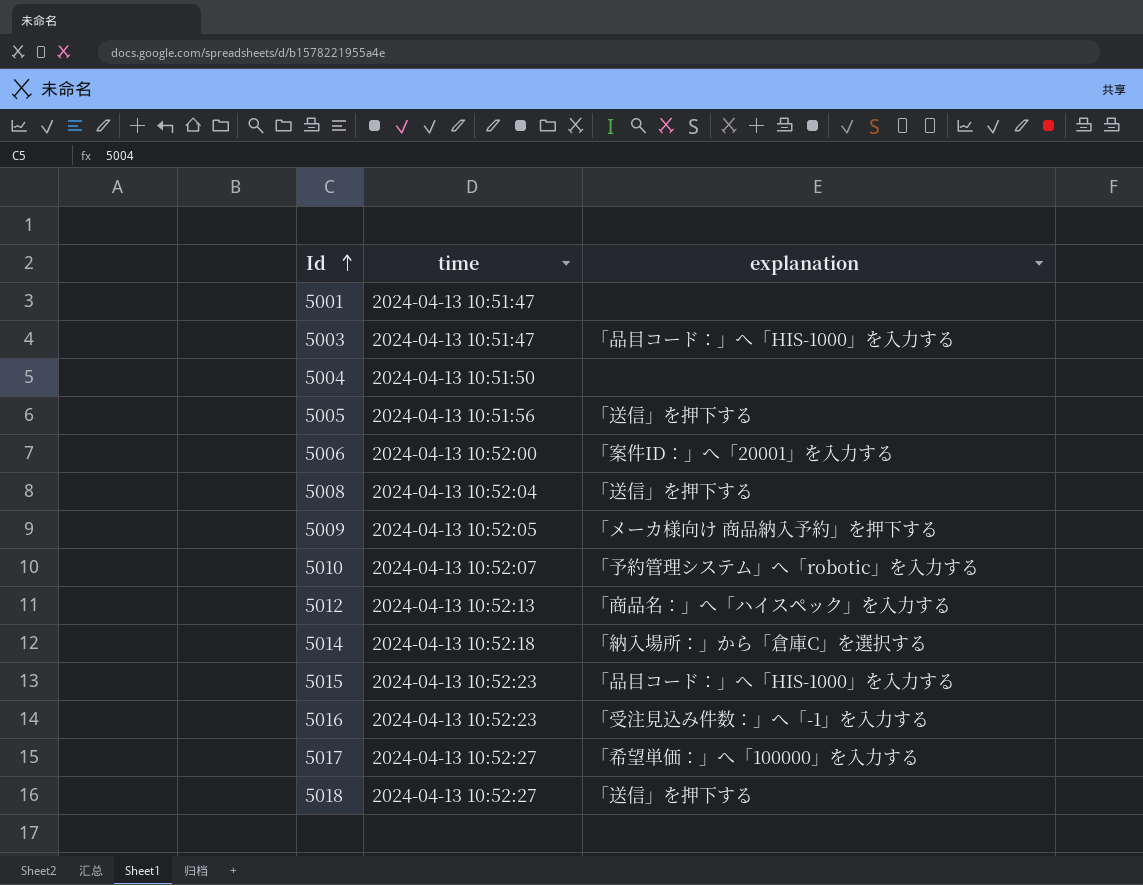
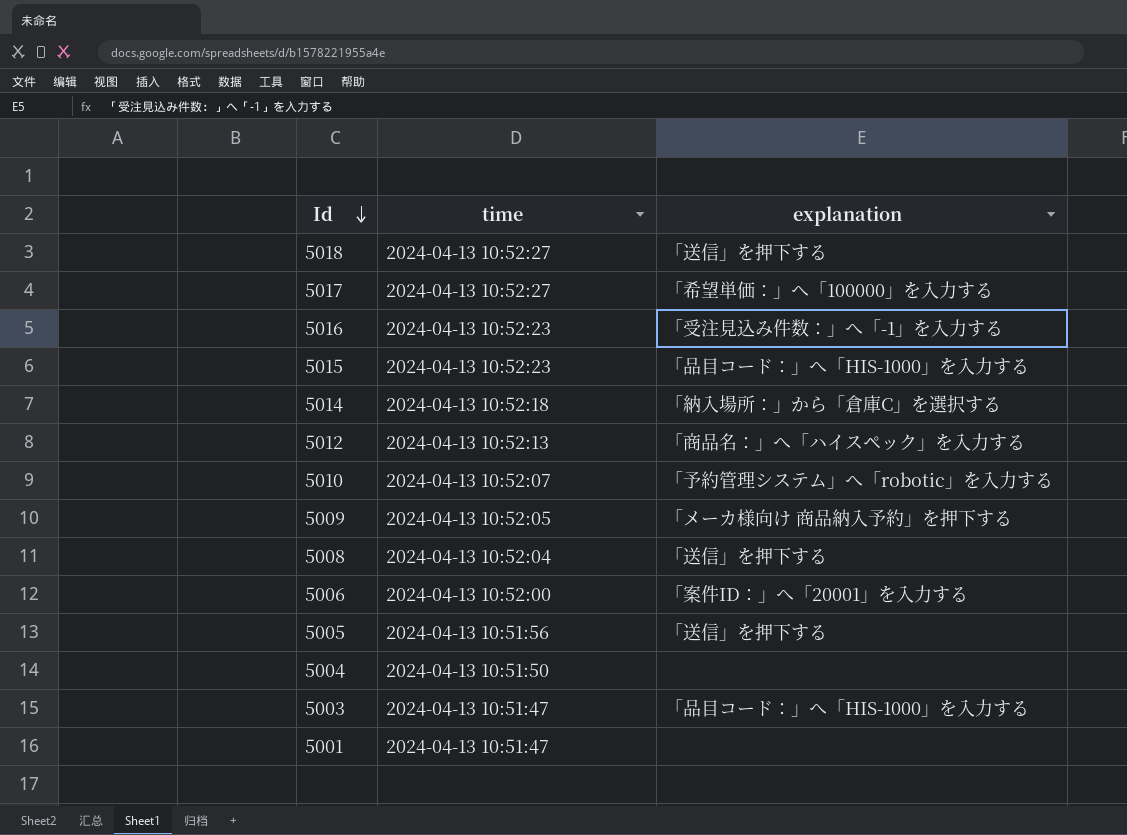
row order: Id ascending -> Id descending

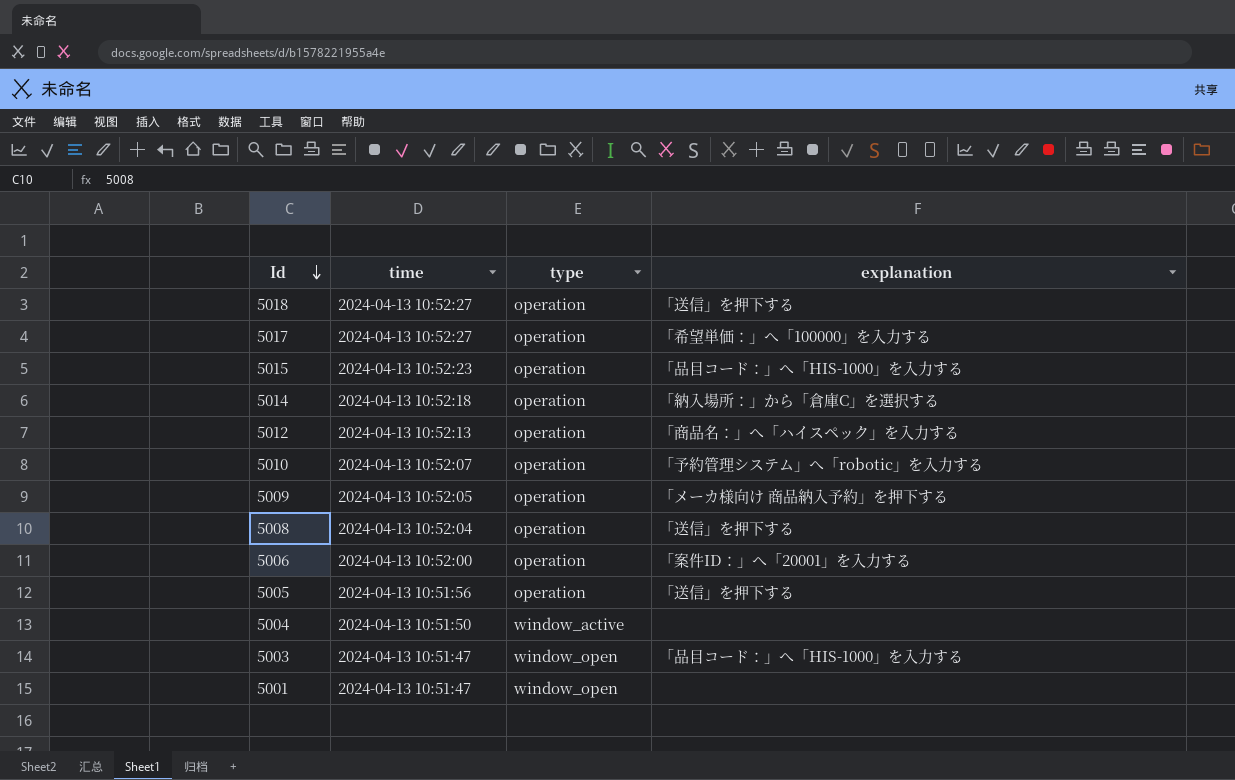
column type | position: none -> 3
row 5016: 2024-04-13 10:52:23 | 「受注見込み件数：」へ「-1」を入力する -> none

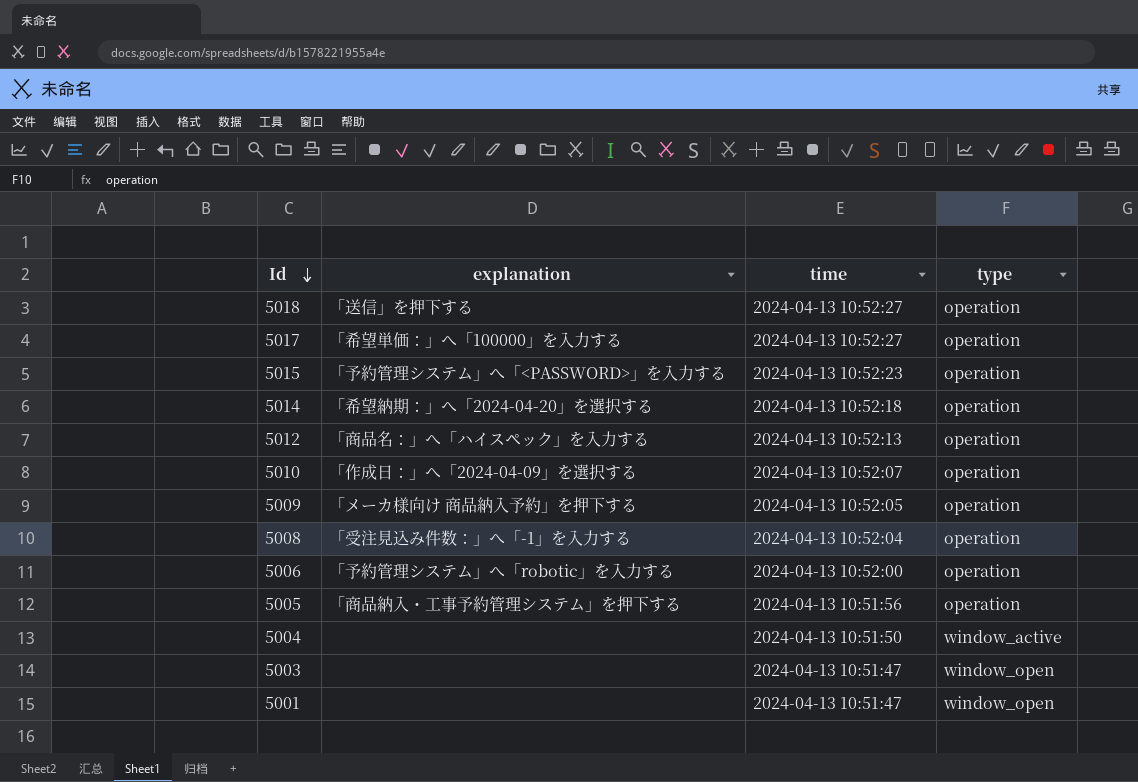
column explanation | position: 4 -> 2
5015 | explanation: 「品目コード：」へ「HIS-1000」を入力する -> 「予約管理システム」へ「<PASSWORD>」を入力する
5014 | explanation: 「納入場所：」から「倉庫C」を選択する -> 「希望納期：」へ「2024-04-20」を選択する
5010 | explanation: 「予約管理システム」へ「robotic」を入力する -> 「作成日：」へ「2024-04-09」を選択する
5008 | explanation: 「送信」を押下する -> 「受注見込み件数：」へ「-1」を入力する
5006 | explanation: 「案件ID：」へ「20001」を入力する -> 「予約管理システム」へ「robotic」を入力する
5005 | explanation: 「送信」を押下する -> 「商品納入・工事予約管理システム」を押下する
5003 | explanation: 「品目コード：」へ「HIS-1000」を入力する -> none

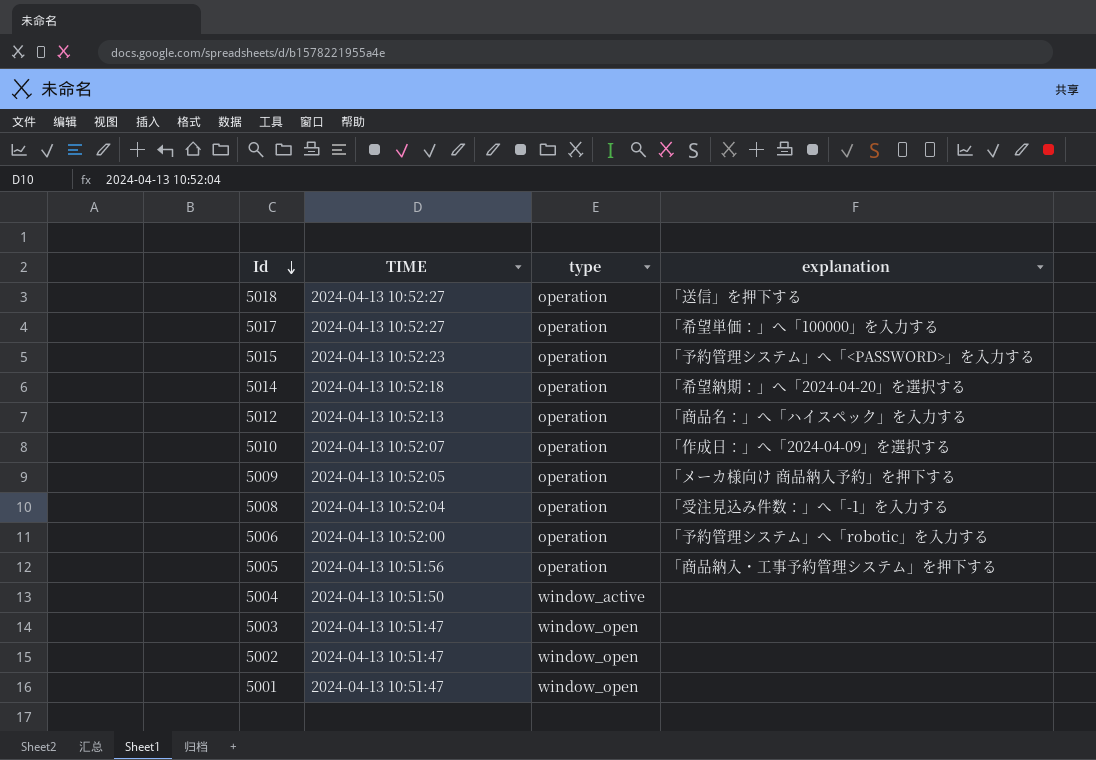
column name: time -> TIME
column explanation | position: 2 -> 4
row 5002: none -> 2024-04-13 10:51:47 | window_open | none

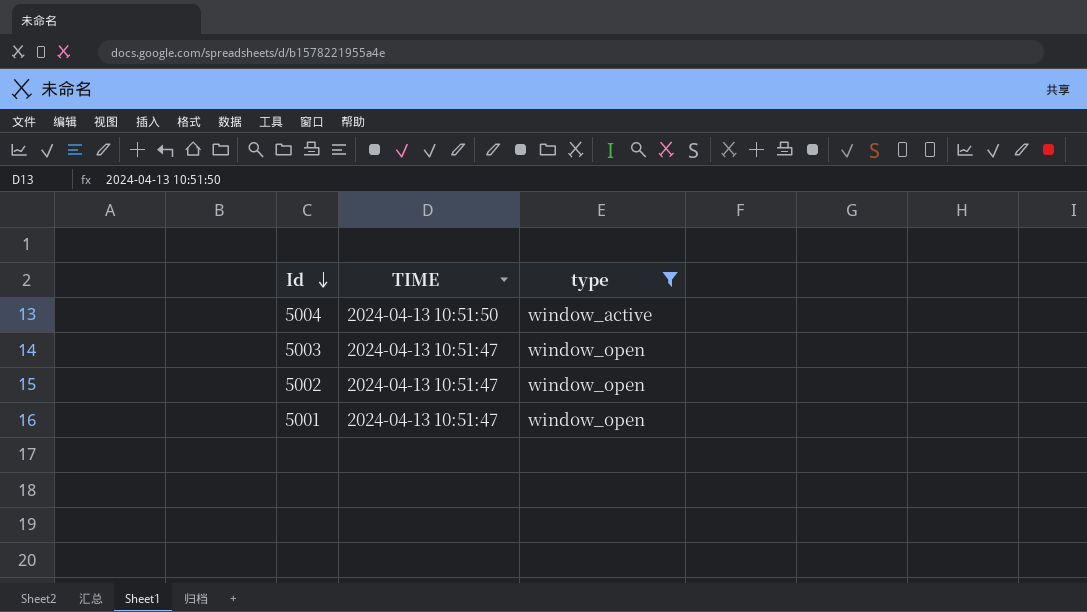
filter: none -> type != operation
column explanation | position: 4 -> none

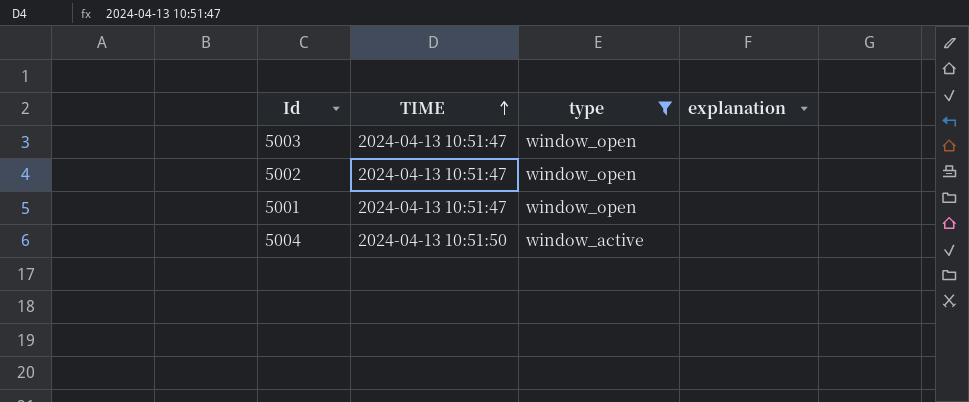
row order: Id descending -> TIME ascending
column explanation | position: none -> 4

